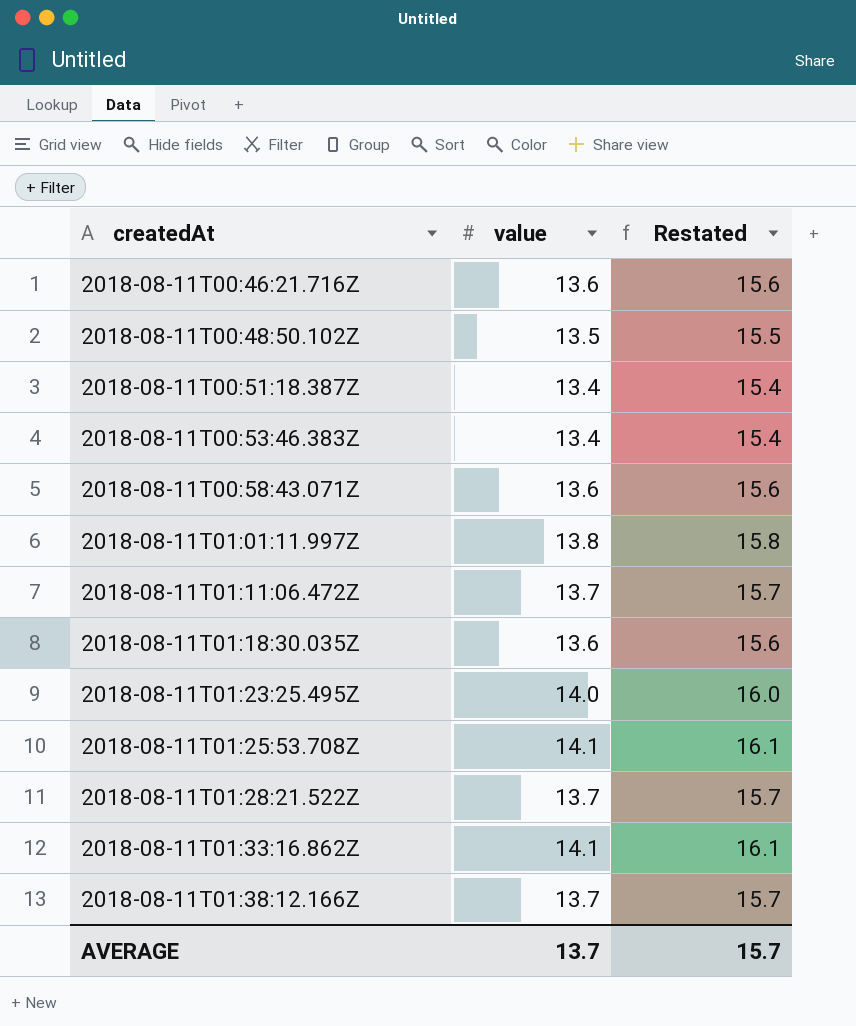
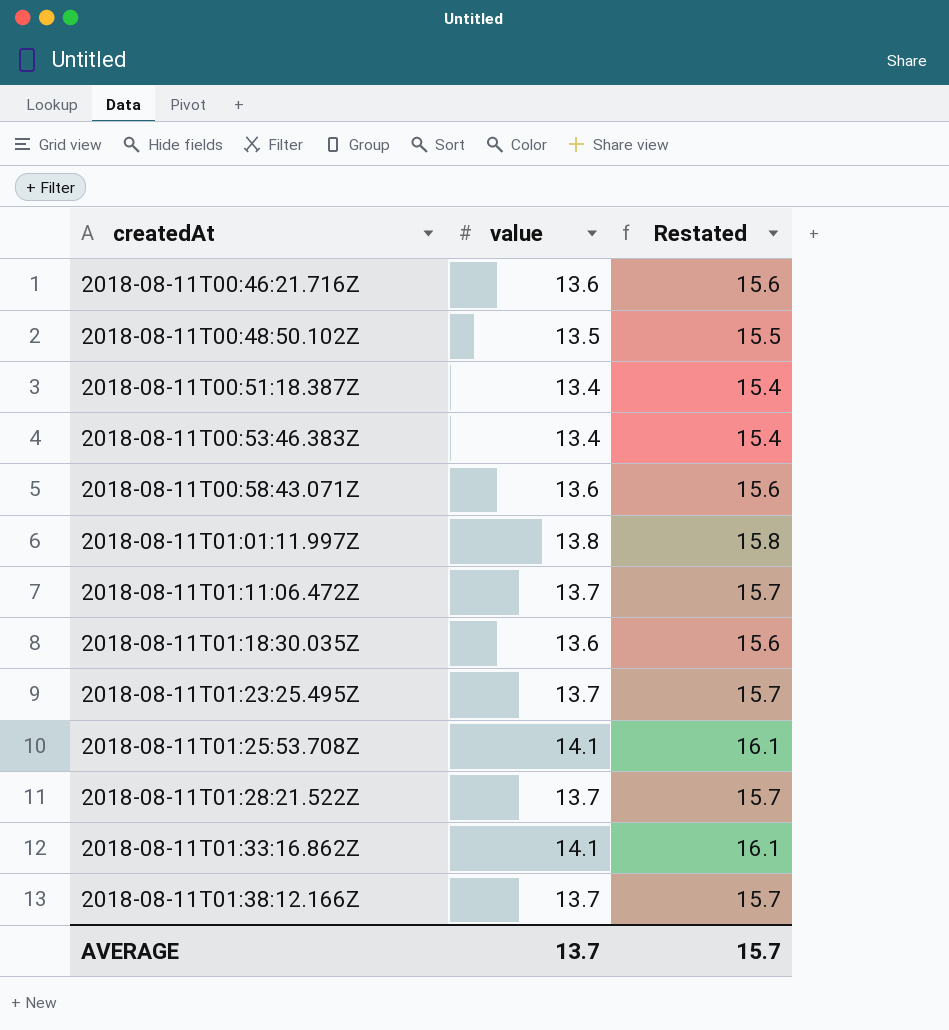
2018-08-11T01:23:25.495Z | value: 14.0 -> 13.7
2018-08-11T01:23:25.495Z | Restated: 16.0 -> 15.7

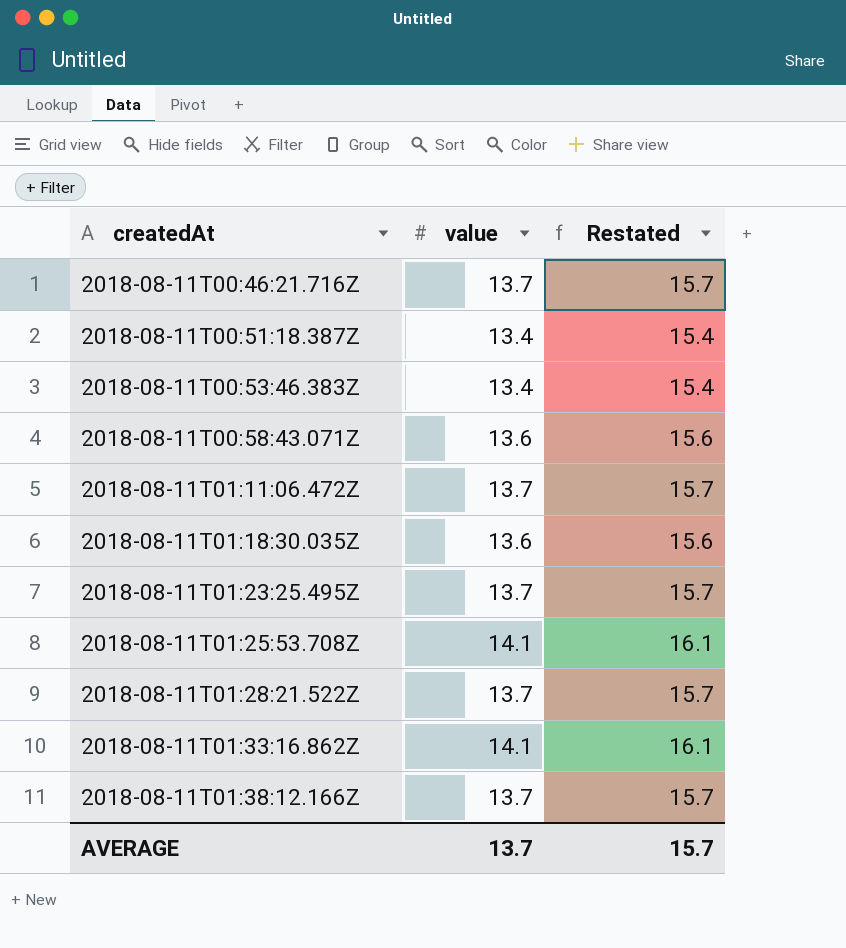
row 2018-08-11T00:48:50.102Z: 13.5 | 15.5 -> none
row 2018-08-11T01:01:11.997Z: 13.8 | 15.8 -> none
2018-08-11T00:46:21.716Z | value: 13.6 -> 13.7
2018-08-11T00:46:21.716Z | Restated: 15.6 -> 15.7

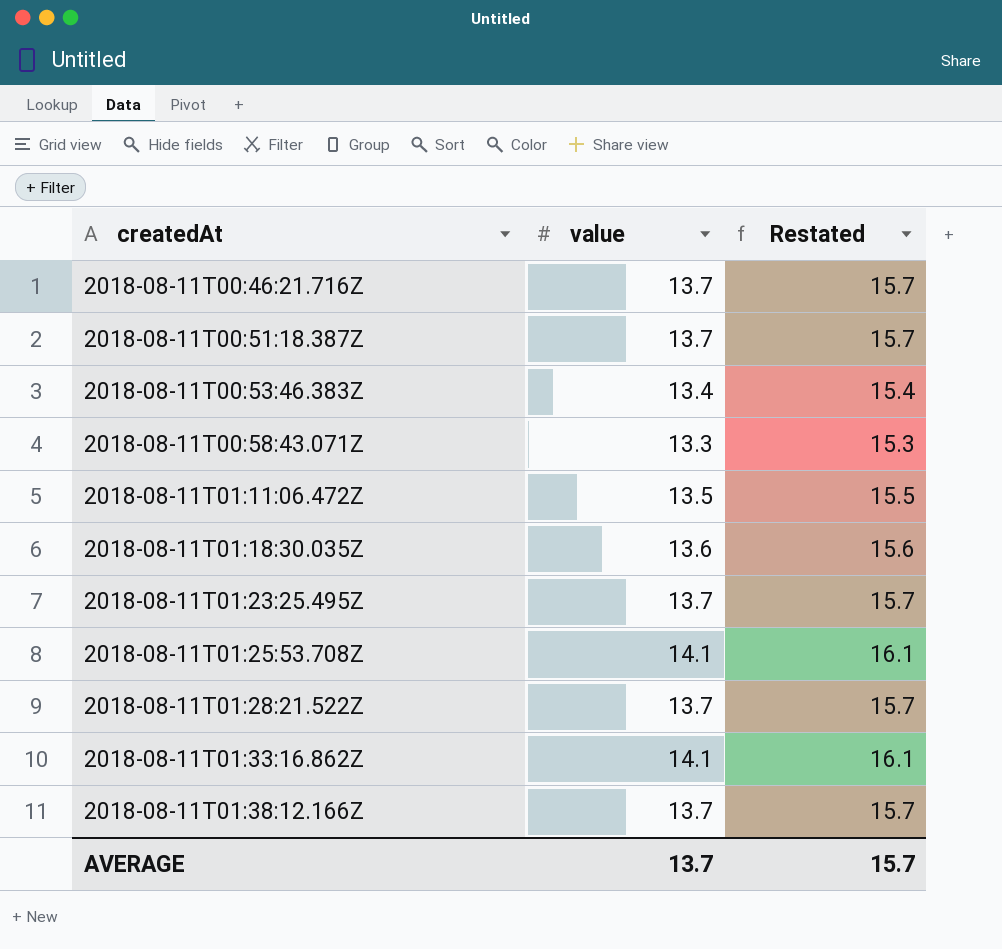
2018-08-11T00:51:18.387Z | value: 13.4 -> 13.7
2018-08-11T00:51:18.387Z | Restated: 15.4 -> 15.7
2018-08-11T00:58:43.071Z | value: 13.6 -> 13.3
2018-08-11T00:58:43.071Z | Restated: 15.6 -> 15.3
2018-08-11T01:11:06.472Z | value: 13.7 -> 13.5
2018-08-11T01:11:06.472Z | Restated: 15.7 -> 15.5

